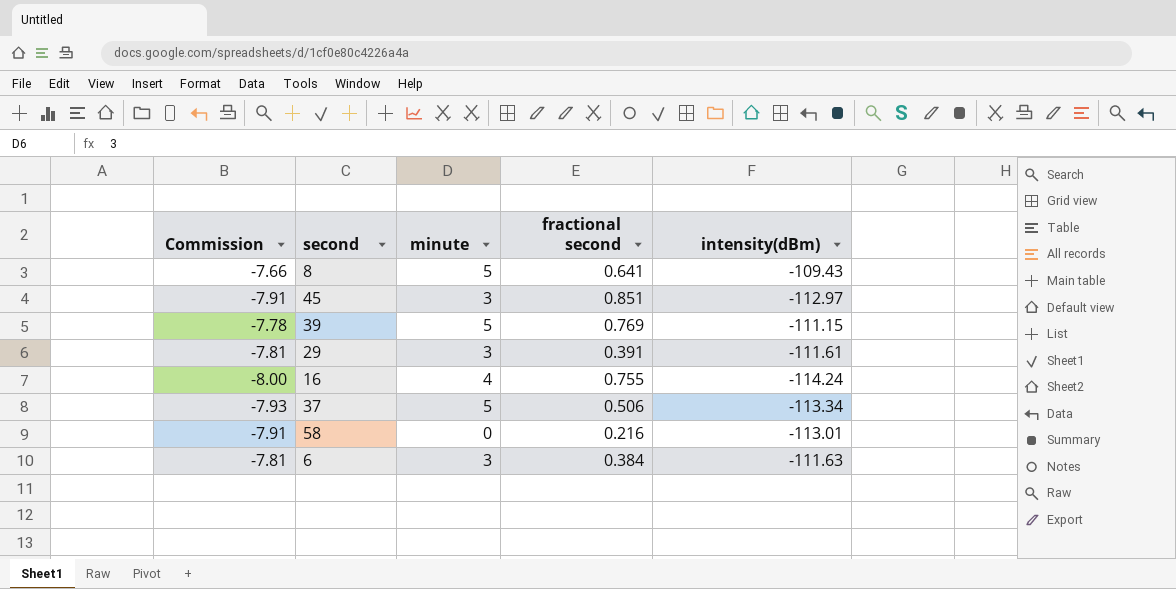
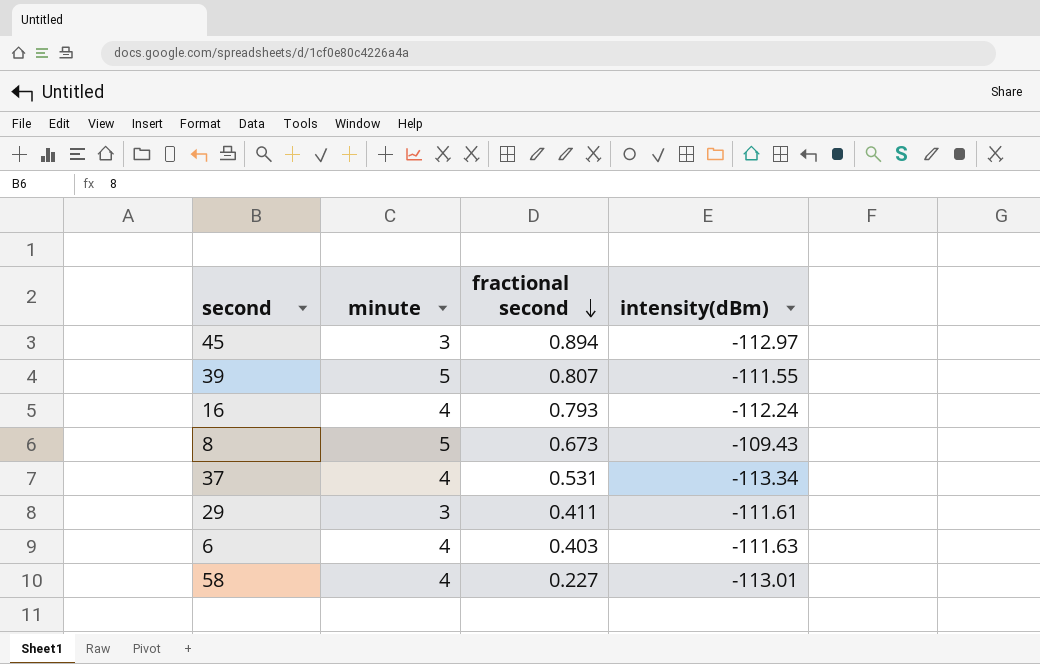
row order: none -> fractional second descending
column Commission | formula: [intensity(dBm)] * 0.07 -> none
45 | fractional second: 0.851 -> 0.894
39 | fractional second: 0.769 -> 0.807
39 | intensity(dBm): -111.15 -> -111.55
16 | fractional second: 0.755 -> 0.793
16 | intensity(dBm): -114.24 -> -112.24
8 | fractional second: 0.641 -> 0.673
37 | minute: 5 -> 4
37 | fractional second: 0.506 -> 0.531
29 | fractional second: 0.391 -> 0.411
6 | minute: 3 -> 4
6 | fractional second: 0.384 -> 0.403
58 | minute: 0 -> 4
58 | fractional second: 0.216 -> 0.227

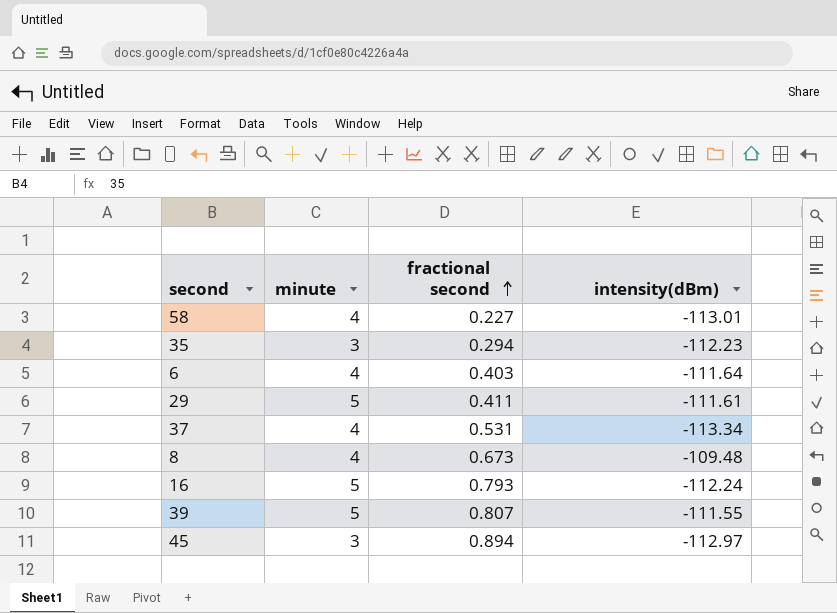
row order: fractional second descending -> fractional second ascending
row 35: none -> 3 | 0.294 | -112.23
6 | intensity(dBm): -111.63 -> -111.64
29 | minute: 3 -> 5
8 | minute: 5 -> 4
8 | intensity(dBm): -109.43 -> -109.48
16 | minute: 4 -> 5

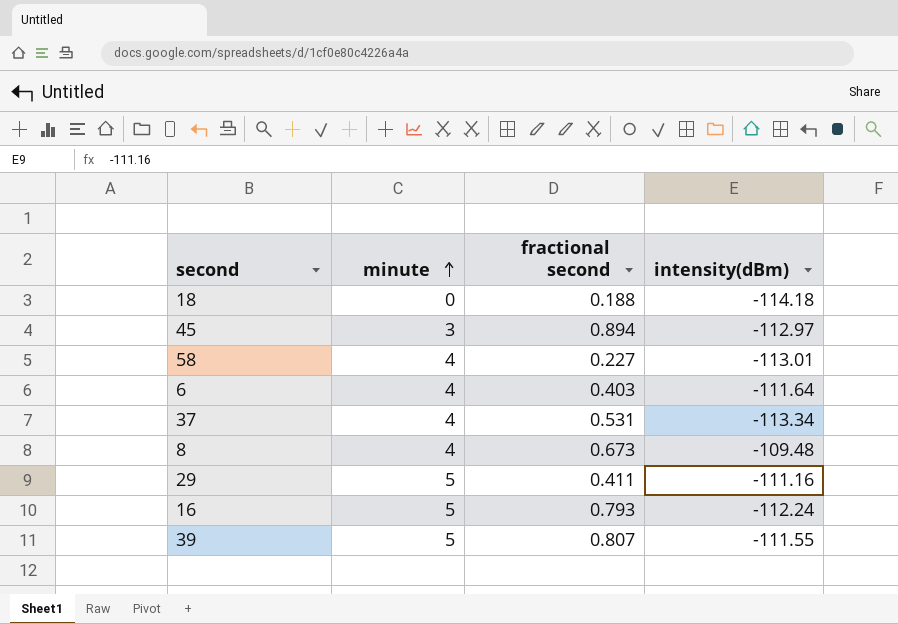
row order: fractional second ascending -> minute ascending
row 35: 3 | 0.294 | -112.23 -> none
row 18: none -> 0 | 0.188 | -114.18
29 | intensity(dBm): -111.61 -> -111.16

